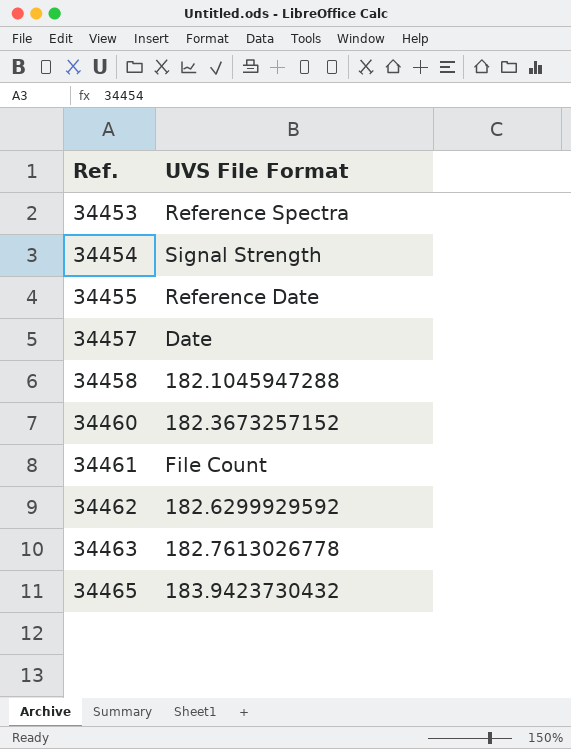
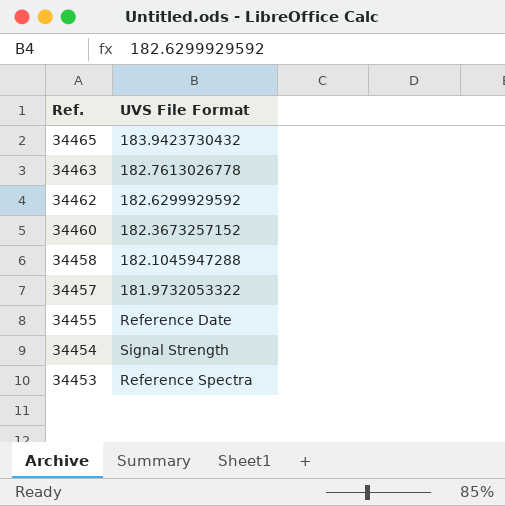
row order: Ref. ascending -> Ref. descending
row 34461: File Count -> none
34457 | UVS File Format: Date -> 181.9732053322

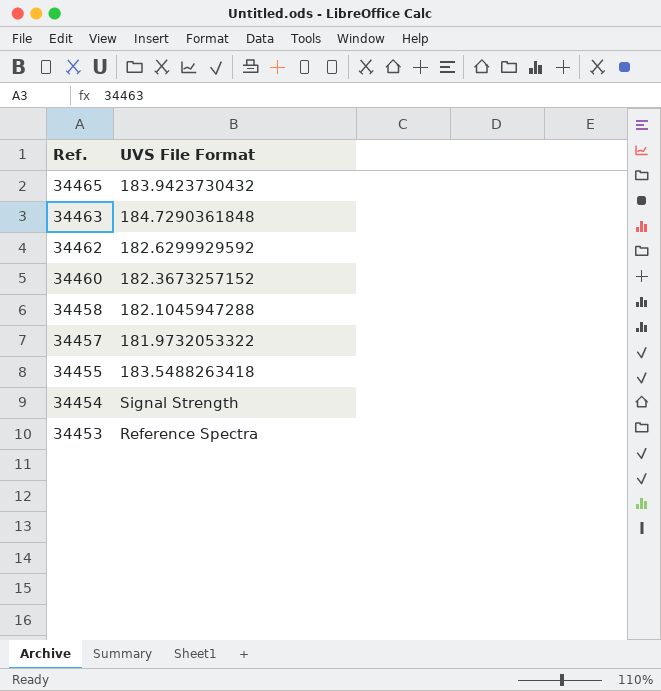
34463 | UVS File Format: 182.7613026778 -> 184.7290361848
34455 | UVS File Format: Reference Date -> 183.5488263418

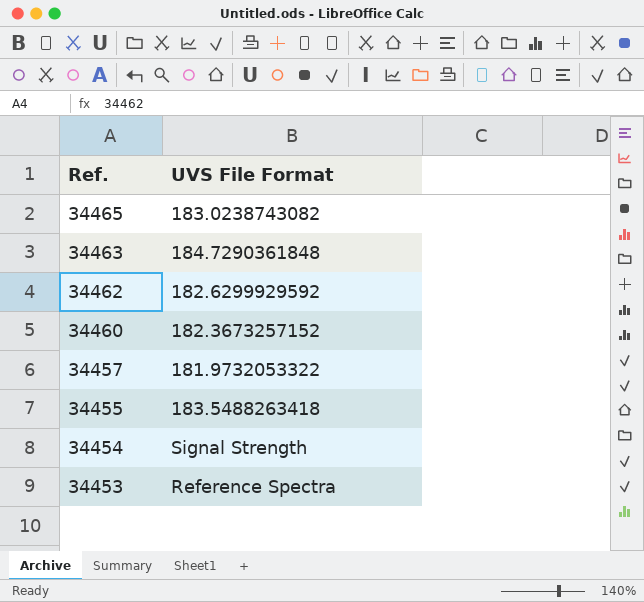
row 34458: 182.1045947288 -> none
34465 | UVS File Format: 183.9423730432 -> 183.0238743082

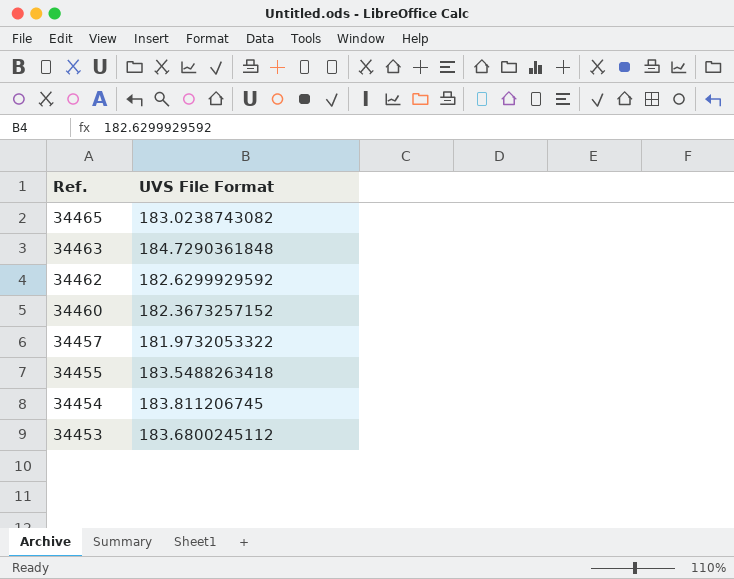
34454 | UVS File Format: Signal Strength -> 183.811206745
34453 | UVS File Format: Reference Spectra -> 183.6800245112

